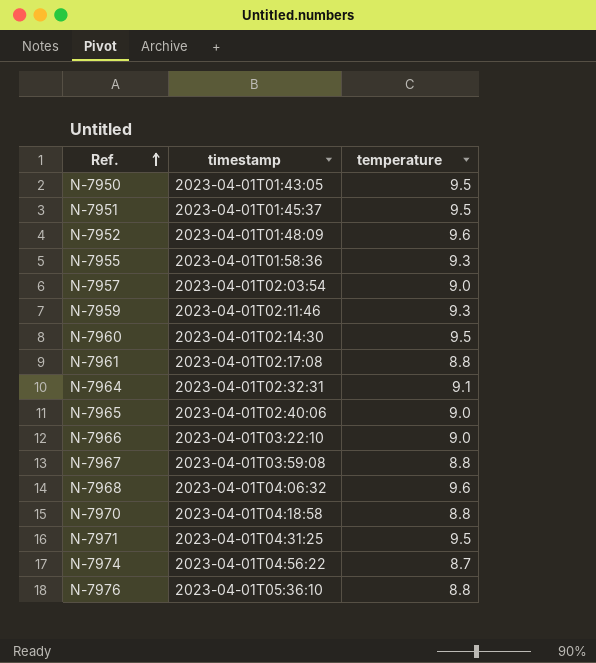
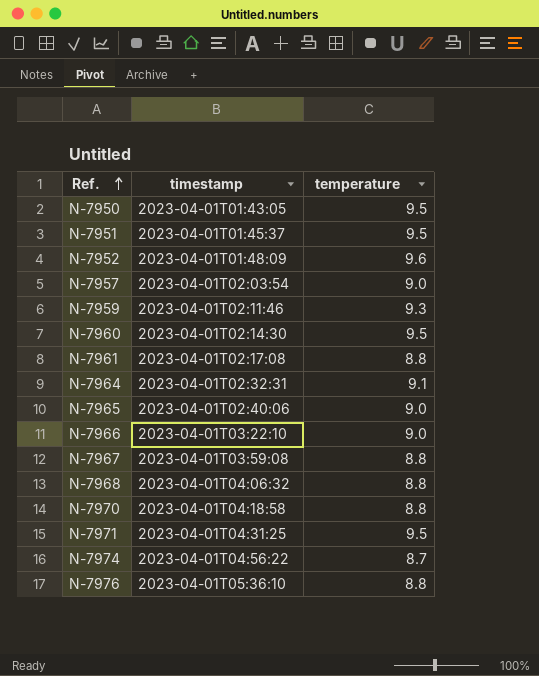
row N-7955: 2023-04-01T01:58:36 | 9.3 -> none
N-7968 | temperature: 9.6 -> 8.8

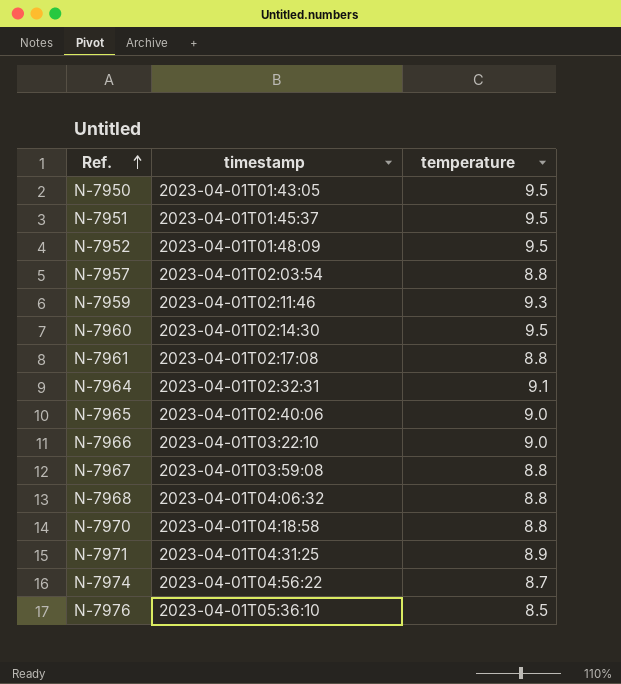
N-7952 | temperature: 9.6 -> 9.5
N-7957 | temperature: 9.0 -> 8.8
N-7971 | temperature: 9.5 -> 8.9
N-7976 | temperature: 8.8 -> 8.5

